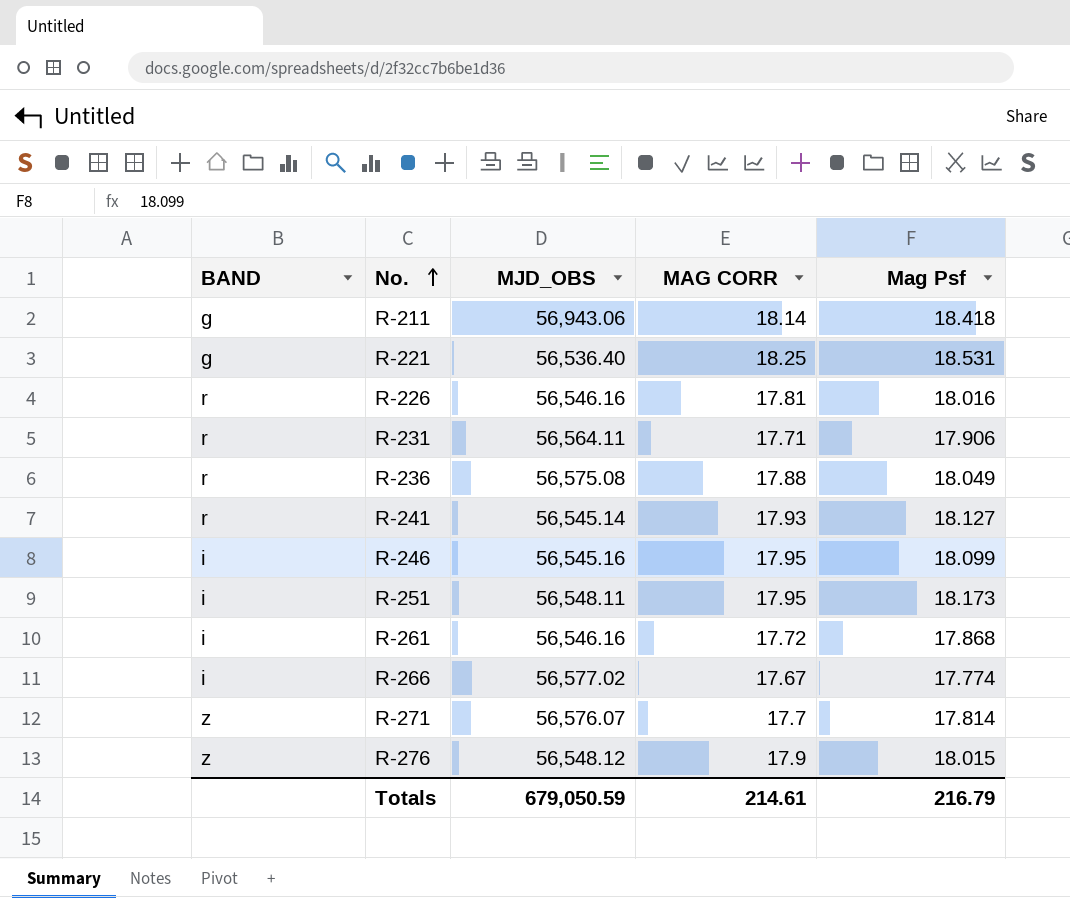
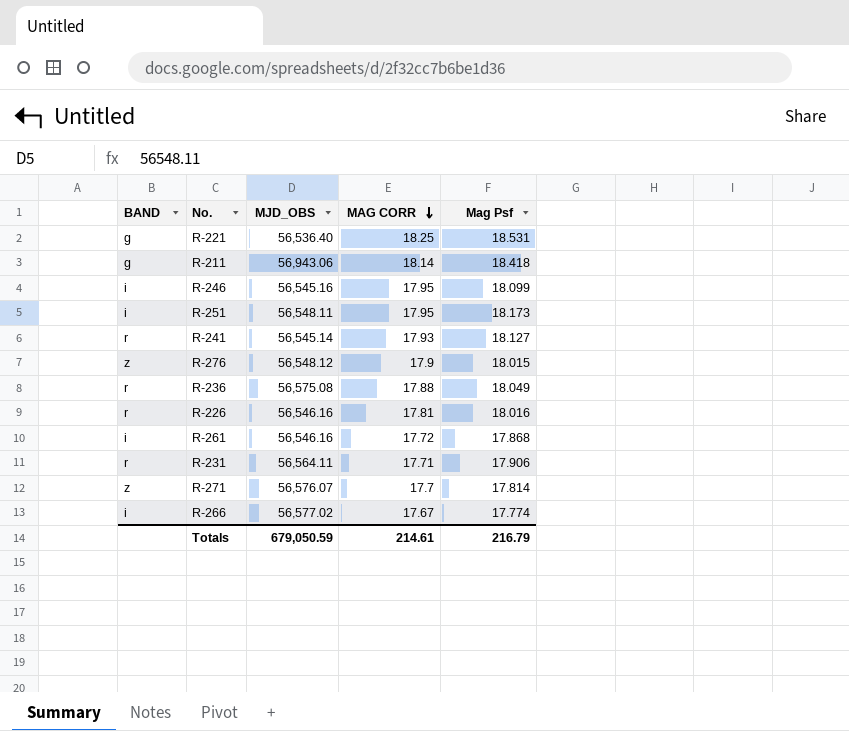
row order: No. ascending -> MAG CORR descending

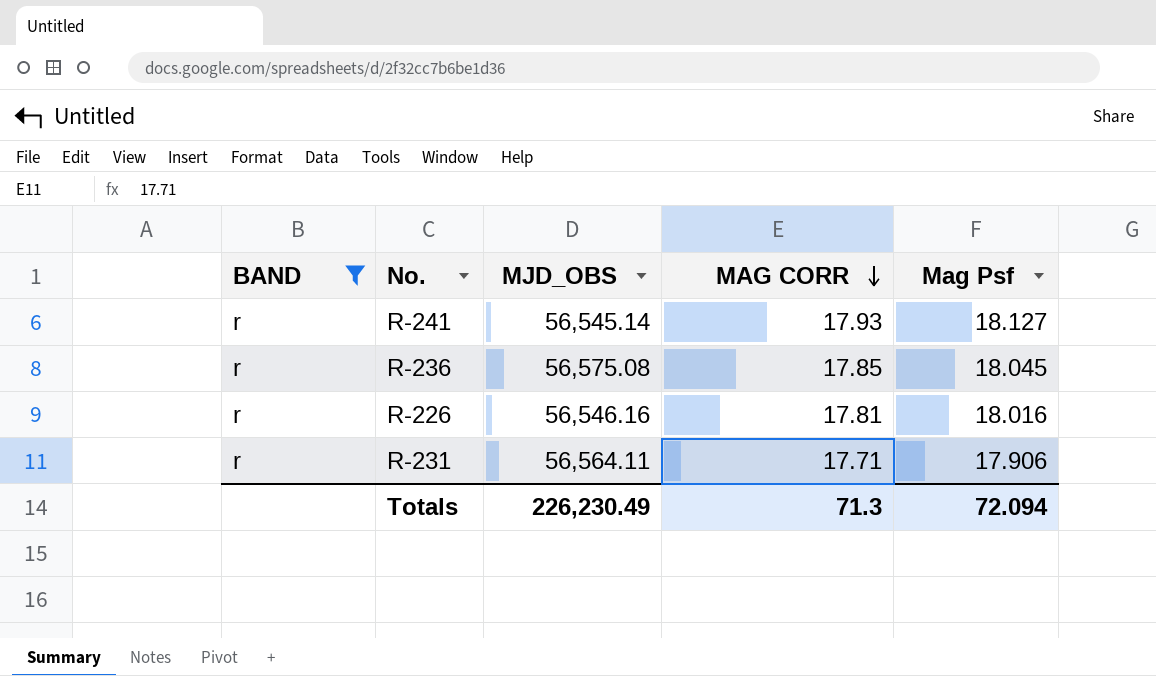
filter: none -> BAND = r
R-236 | MAG CORR: 17.88 -> 17.85
R-236 | Mag Psf: 18.049 -> 18.045
Totals | MJD_OBS: 679,050.59 -> 226,230.49
Totals | MAG CORR: 214.61 -> 71.3
Totals | Mag Psf: 216.79 -> 72.094

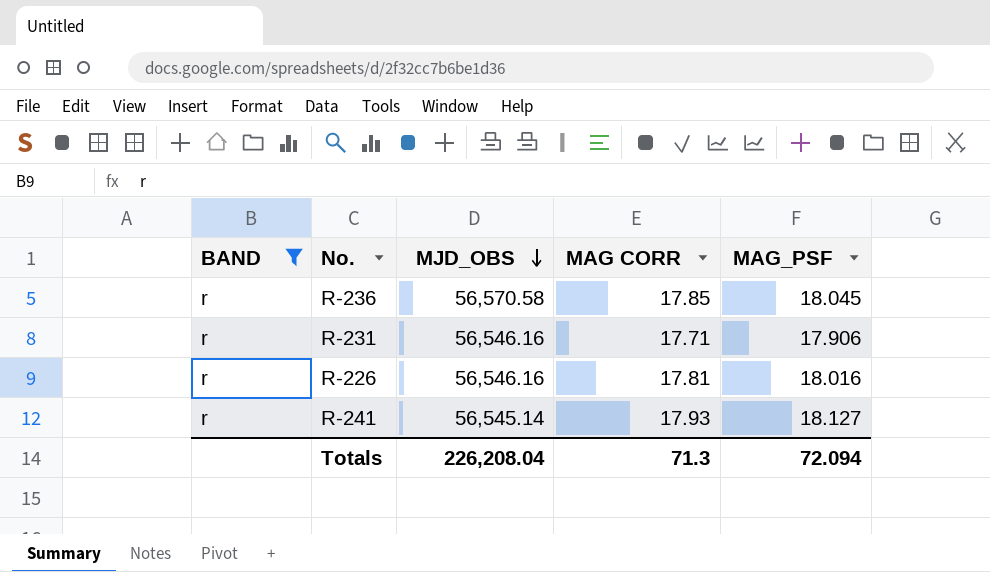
row order: MAG CORR descending -> MJD_OBS descending
column name: Mag Psf -> MAG_PSF
R-236 | MJD_OBS: 56,575.08 -> 56,570.58
R-231 | MJD_OBS: 56,564.11 -> 56,546.16
Totals | MJD_OBS: 226,230.49 -> 226,208.04

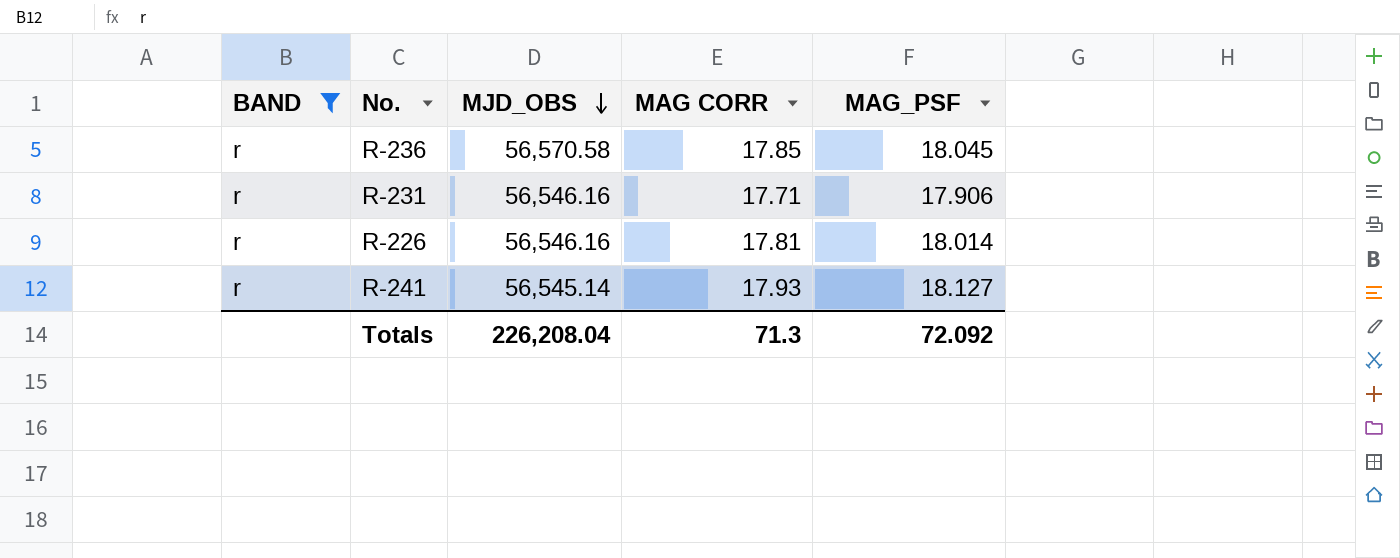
R-226 | MAG_PSF: 18.016 -> 18.014
Totals | MAG_PSF: 72.094 -> 72.092

